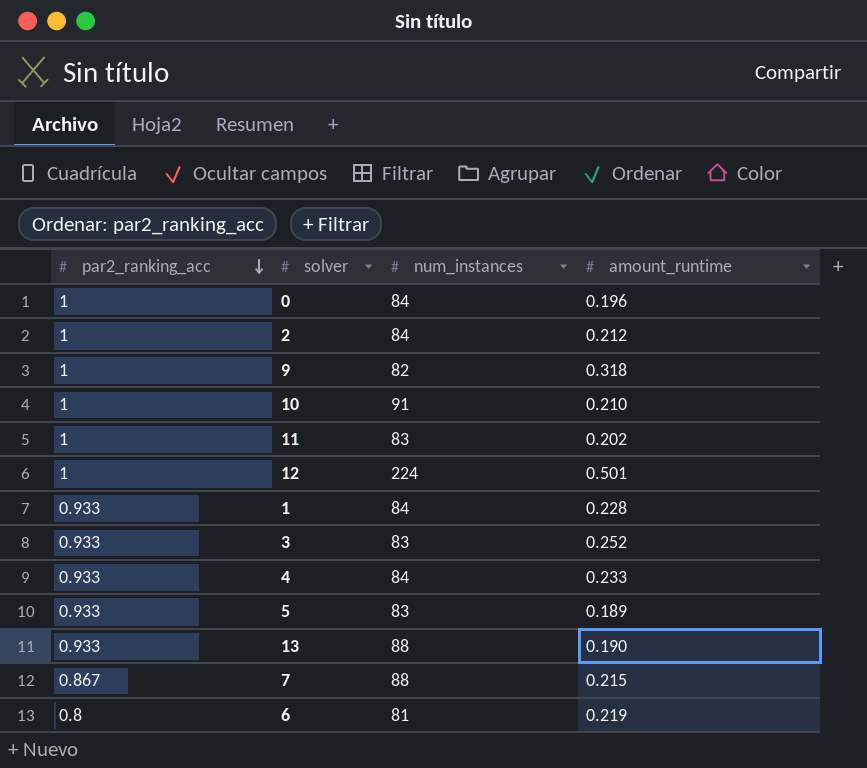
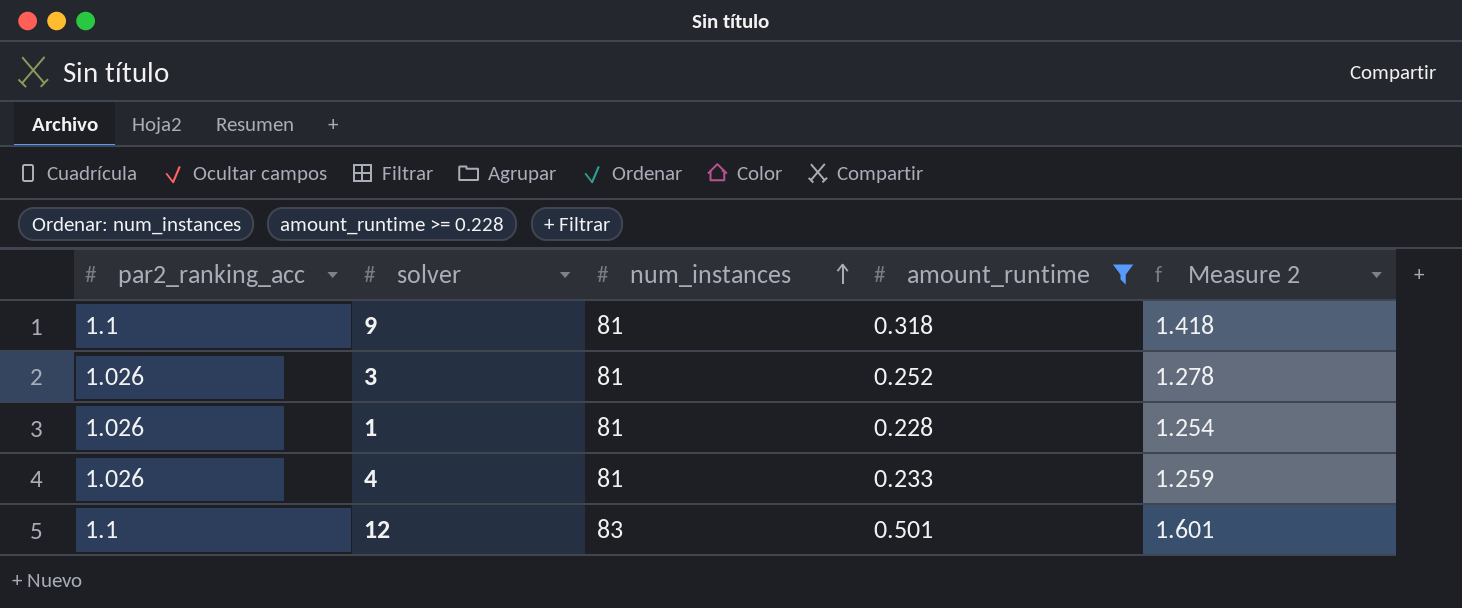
filter: none -> amount_runtime >= 0.228
row order: par2_ranking_acc descending -> num_instances ascending
column Measure 2 | formula: none -> [par2_ranking_acc] + [amount_runtime]
9 | par2_ranking_acc: 1 -> 1.1
9 | num_instances: 82 -> 81
3 | par2_ranking_acc: 0.933 -> 1.026
3 | num_instances: 83 -> 81
1 | par2_ranking_acc: 0.933 -> 1.026
1 | num_instances: 84 -> 81
4 | par2_ranking_acc: 0.933 -> 1.026
4 | num_instances: 84 -> 81
12 | par2_ranking_acc: 1 -> 1.1
12 | num_instances: 224 -> 83

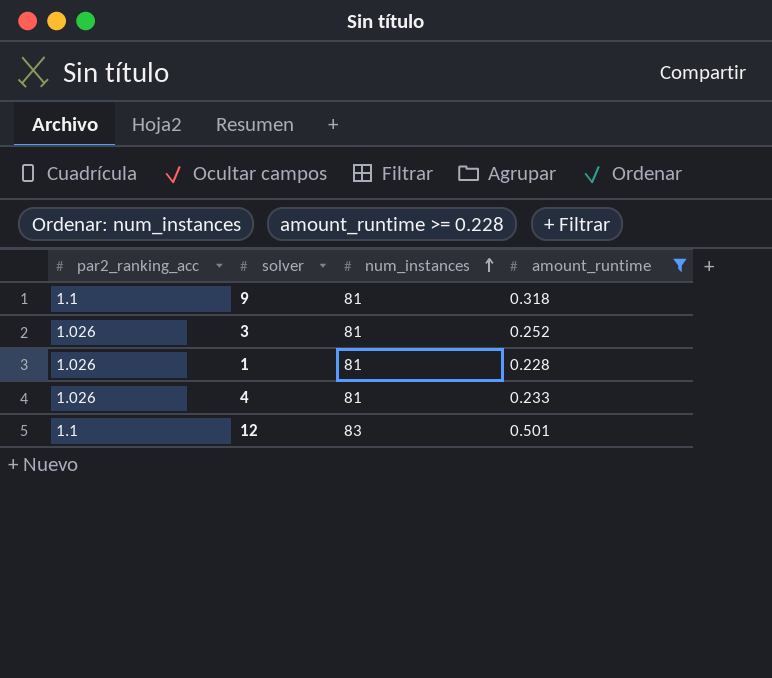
column Measure 2 | formula: [par2_ranking_acc] + [amount_runtime] -> none

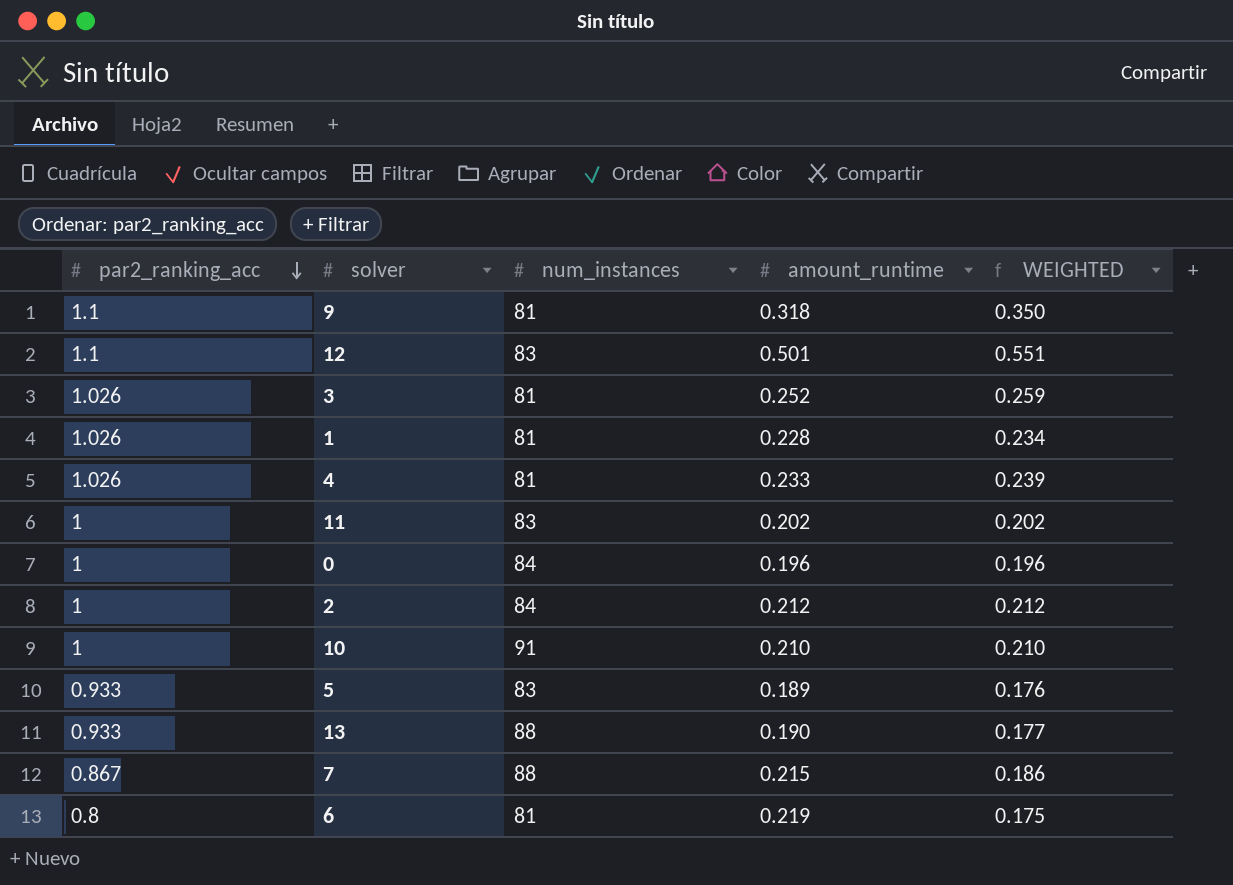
filter: amount_runtime >= 0.228 -> none
row order: num_instances ascending -> par2_ranking_acc descending
column WEIGHTED | formula: none -> [par2_ranking_acc] * [amount_runtime]

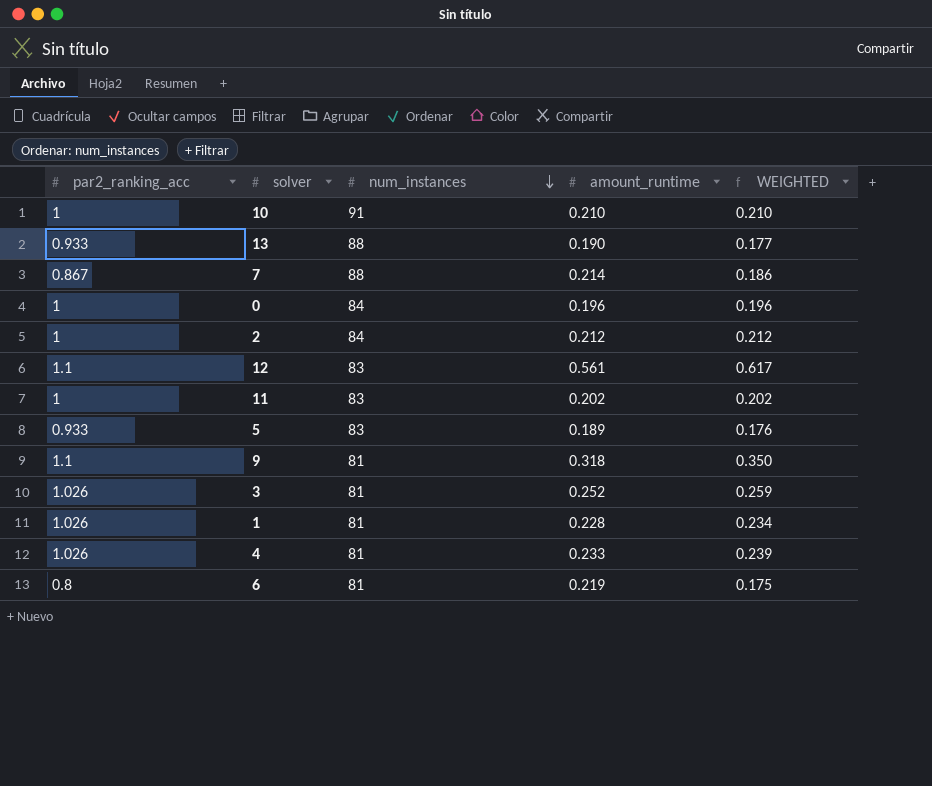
row order: par2_ranking_acc descending -> num_instances descending
7 | amount_runtime: 0.215 -> 0.214
12 | amount_runtime: 0.501 -> 0.561
12 | WEIGHTED: 0.551 -> 0.617

